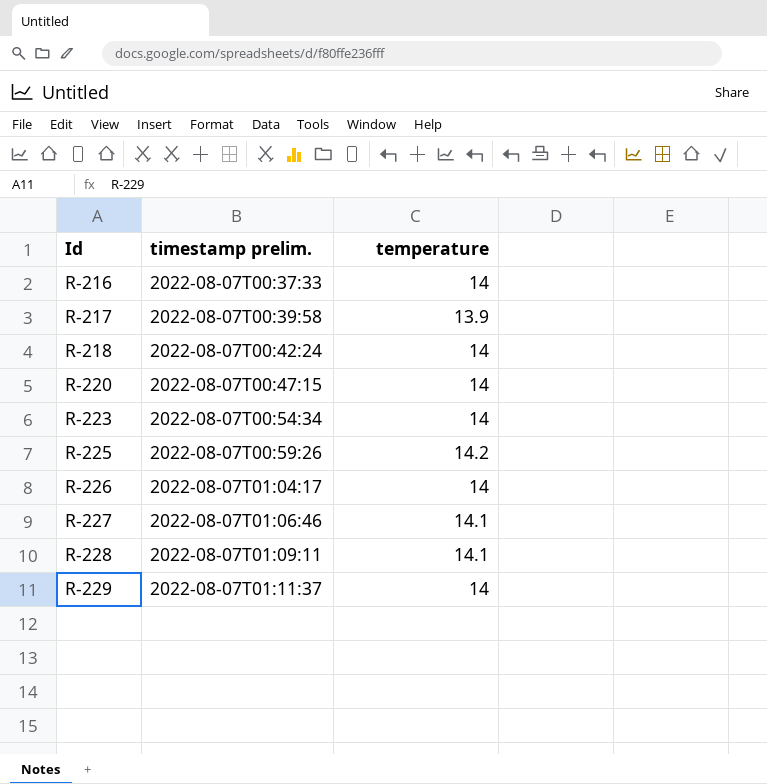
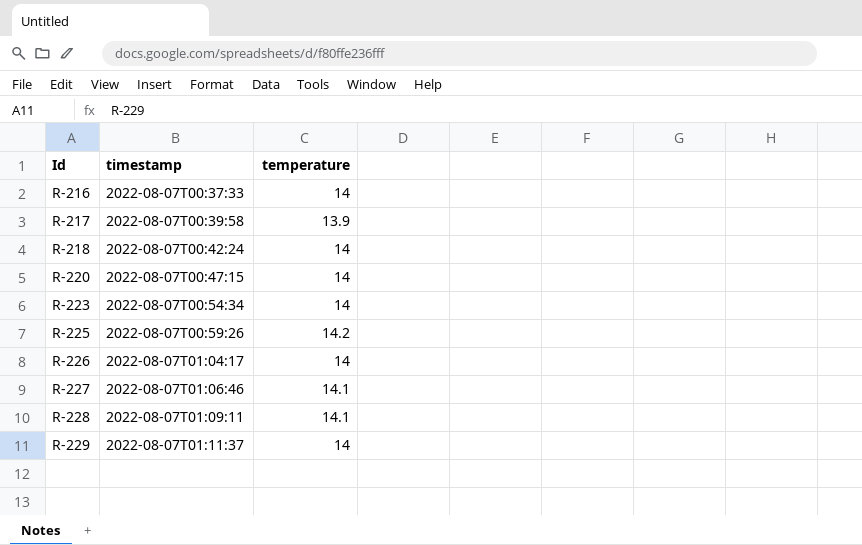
column name: timestamp prelim. -> timestamp

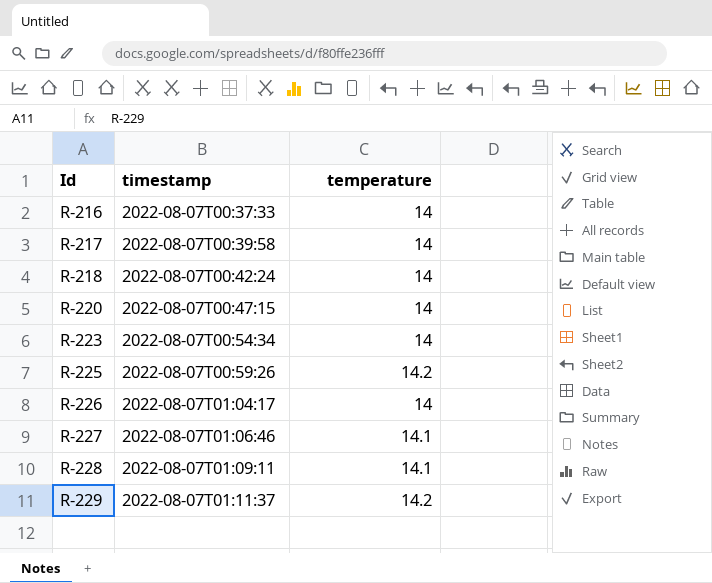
R-217 | temperature: 13.9 -> 14
R-229 | temperature: 14 -> 14.2

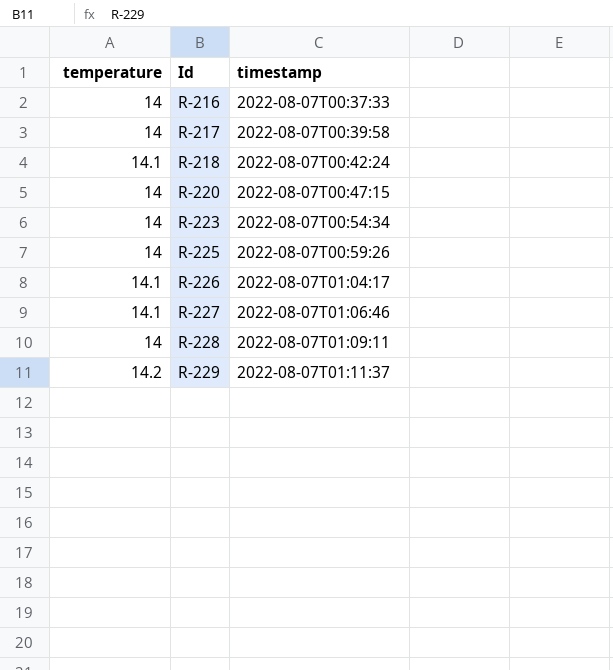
column temperature | position: 3 -> 1
R-218 | temperature: 14 -> 14.1
R-225 | temperature: 14.2 -> 14
R-226 | temperature: 14 -> 14.1
R-228 | temperature: 14.1 -> 14

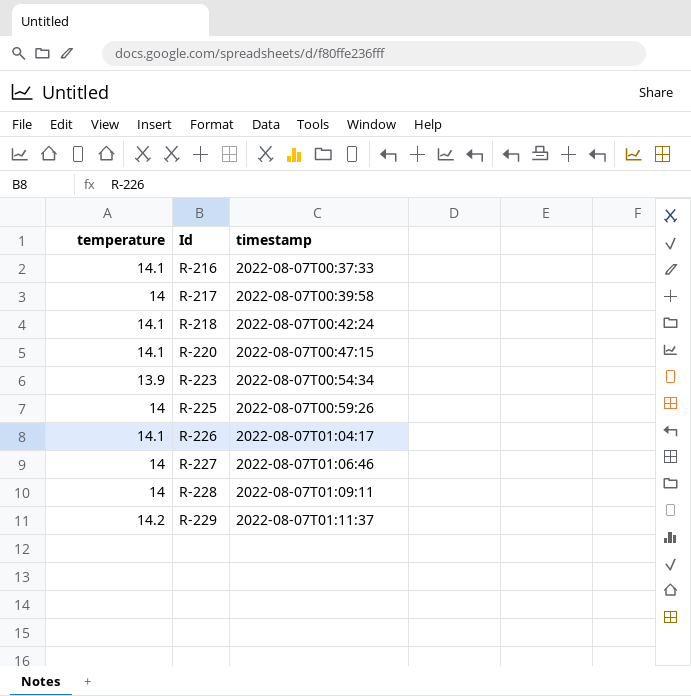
R-216 | temperature: 14 -> 14.1
R-220 | temperature: 14 -> 14.1
R-223 | temperature: 14 -> 13.9
R-227 | temperature: 14.1 -> 14

